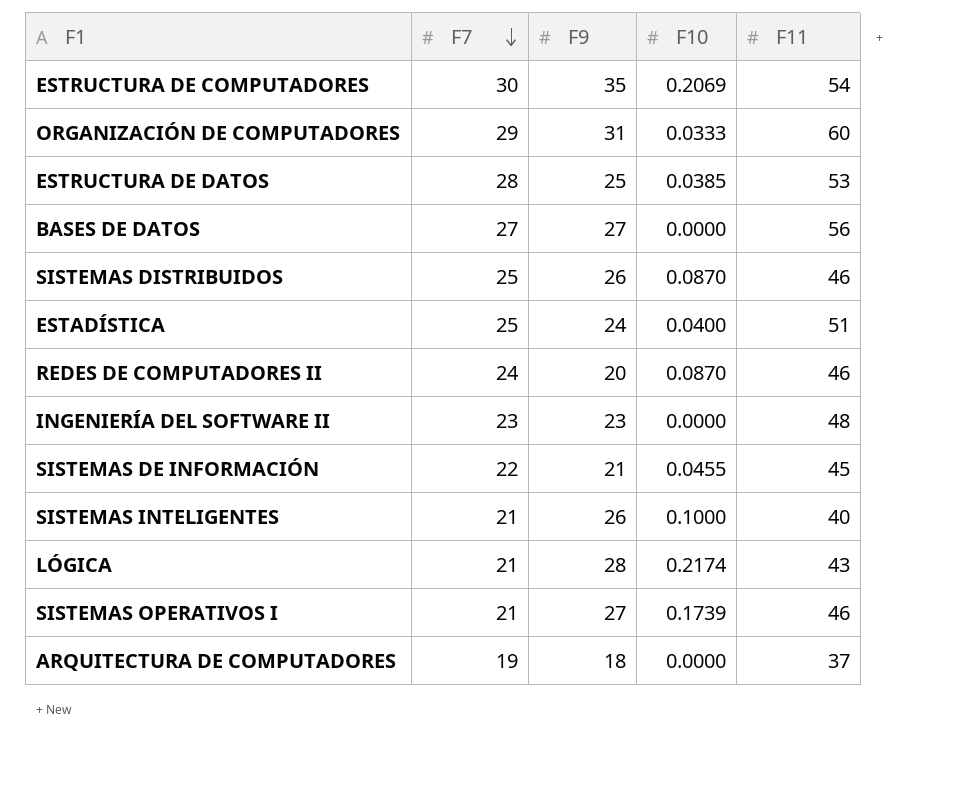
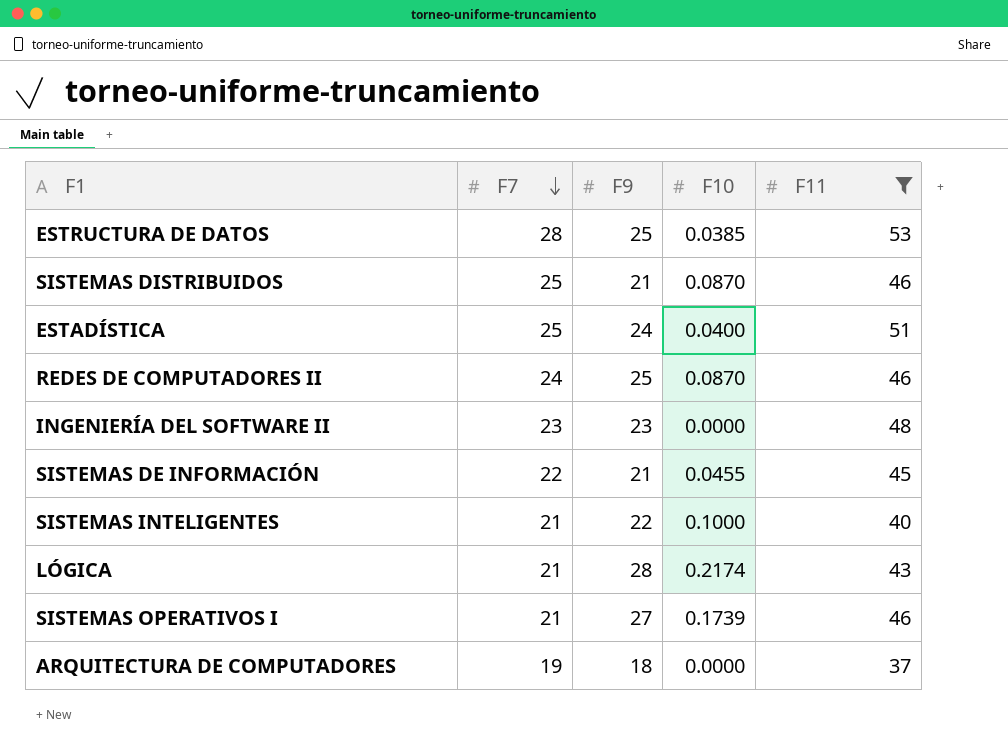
filter: none -> F11 <= 53
SISTEMAS DISTRIBUIDOS | F9: 26 -> 21
REDES DE COMPUTADORES II | F9: 20 -> 25
SISTEMAS INTELIGENTES | F9: 26 -> 22

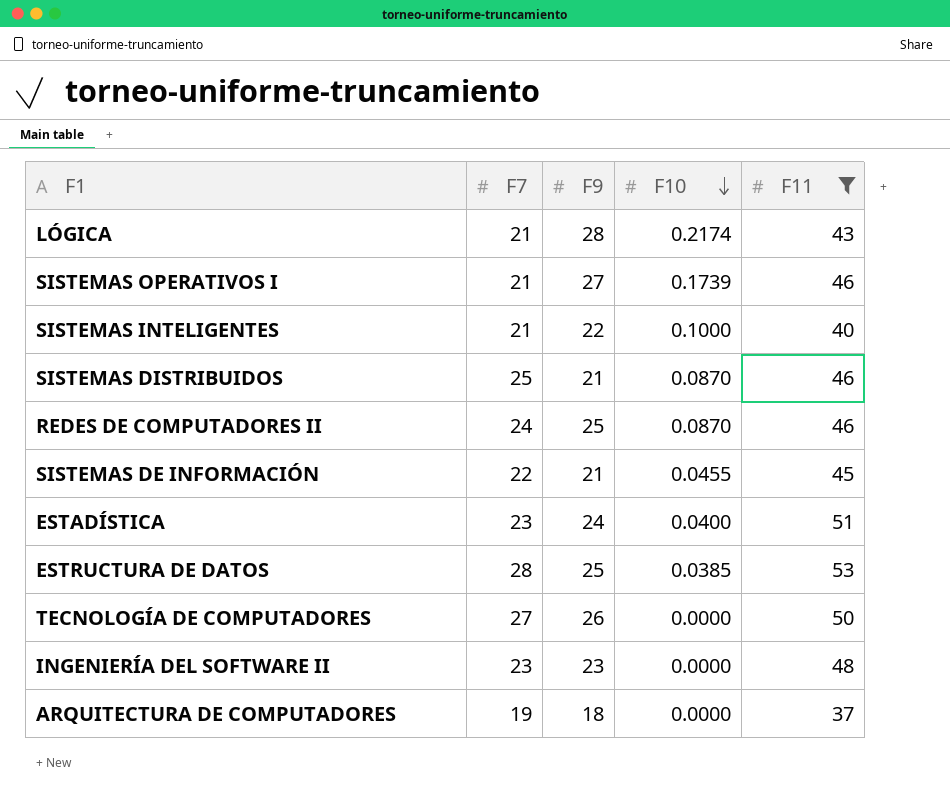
row order: F7 descending -> F10 descending
ESTADÍSTICA | F7: 25 -> 23
row TECNOLOGÍA DE COMPUTADORES: none -> 27 | 26 | 0.0000 | 50

